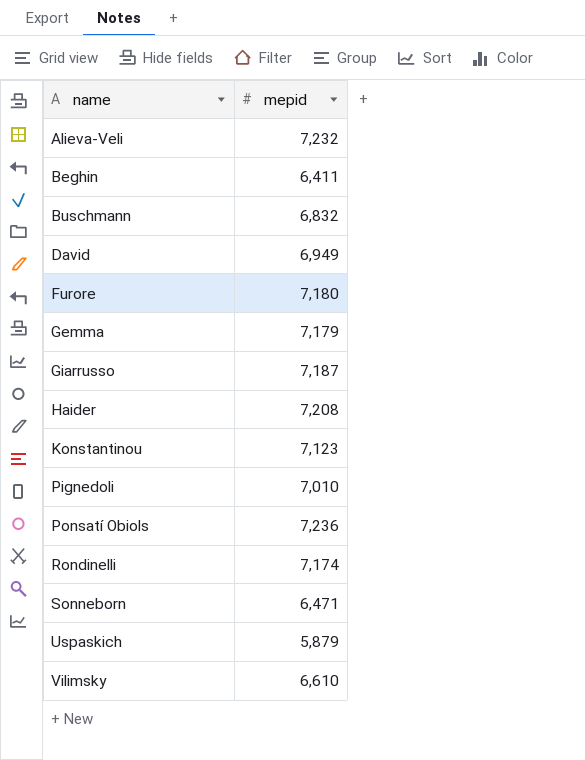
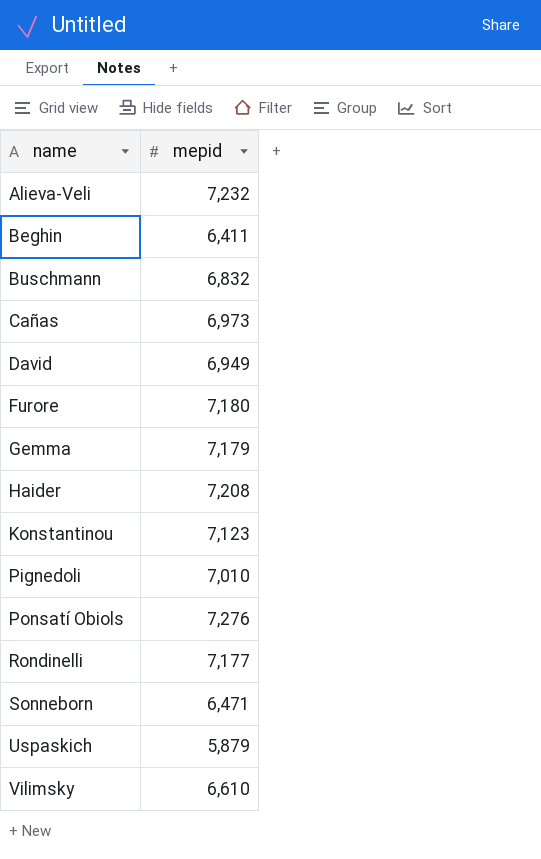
row Giarrusso: 7,187 -> none
row Cañas: none -> 6,973
Ponsatí Obiols | mepid: 7,236 -> 7,276
Rondinelli | mepid: 7,174 -> 7,177

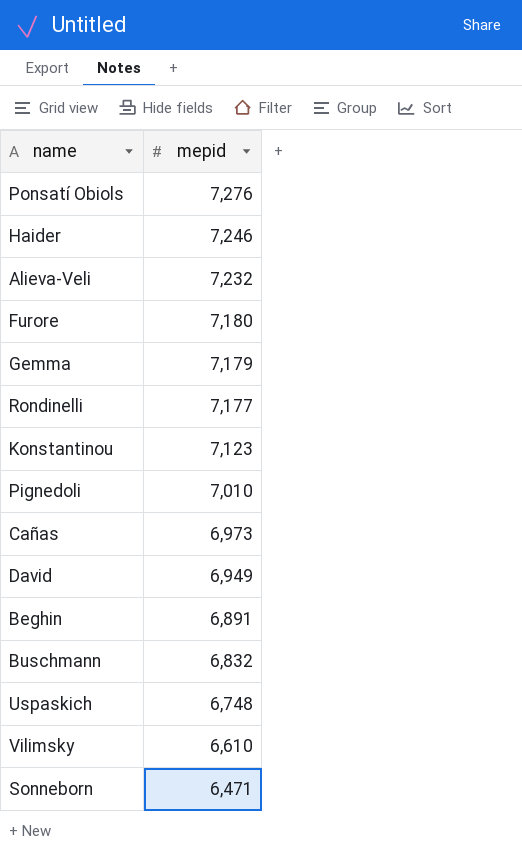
row order: name ascending -> mepid descending
Haider | mepid: 7,208 -> 7,246
Beghin | mepid: 6,411 -> 6,891
Uspaskich | mepid: 5,879 -> 6,748

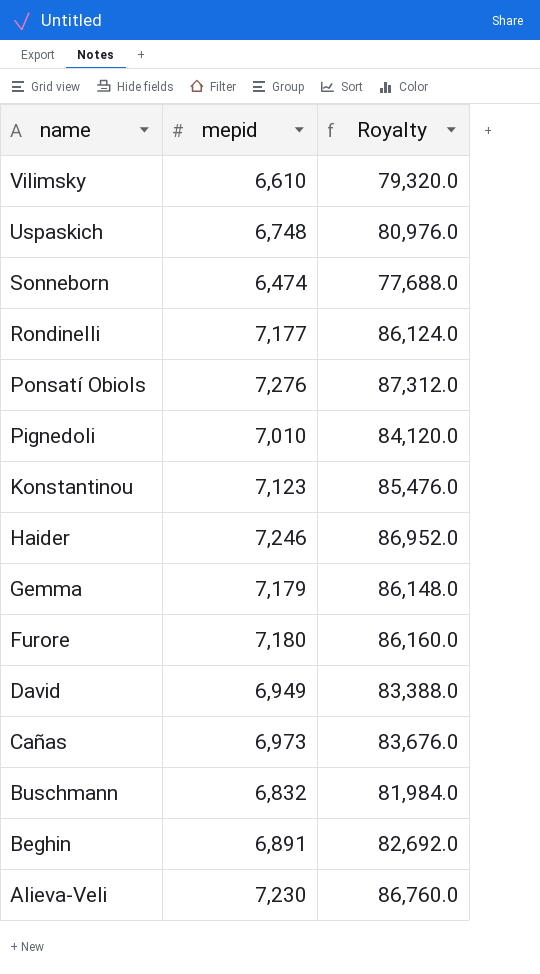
row order: mepid descending -> name descending
column Royalty | formula: none -> [mepid] * 12
Sonneborn | mepid: 6,471 -> 6,474
Alieva-Veli | mepid: 7,232 -> 7,230

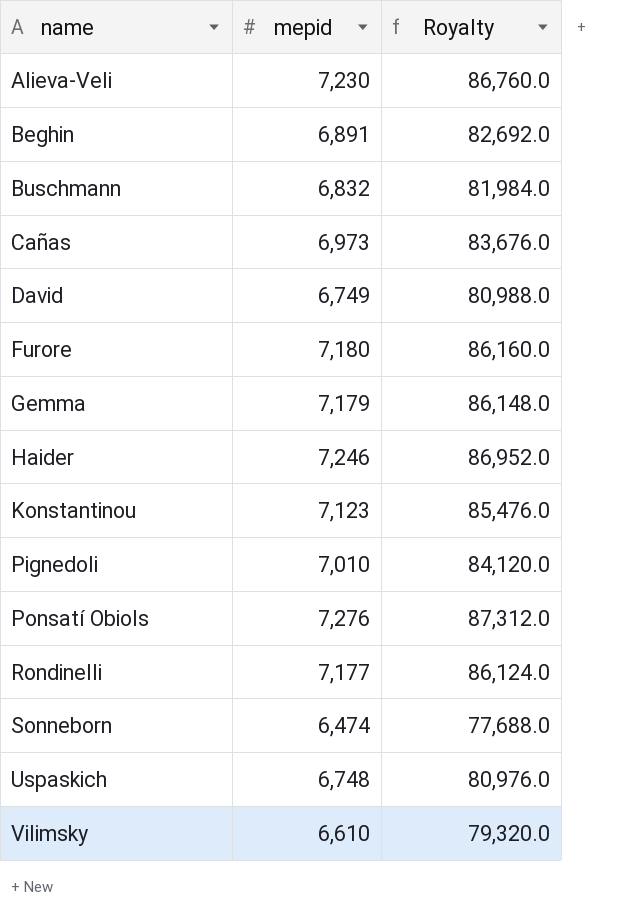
row order: name descending -> name ascending
David | mepid: 6,949 -> 6,749
David | Royalty: 83,388.0 -> 80,988.0

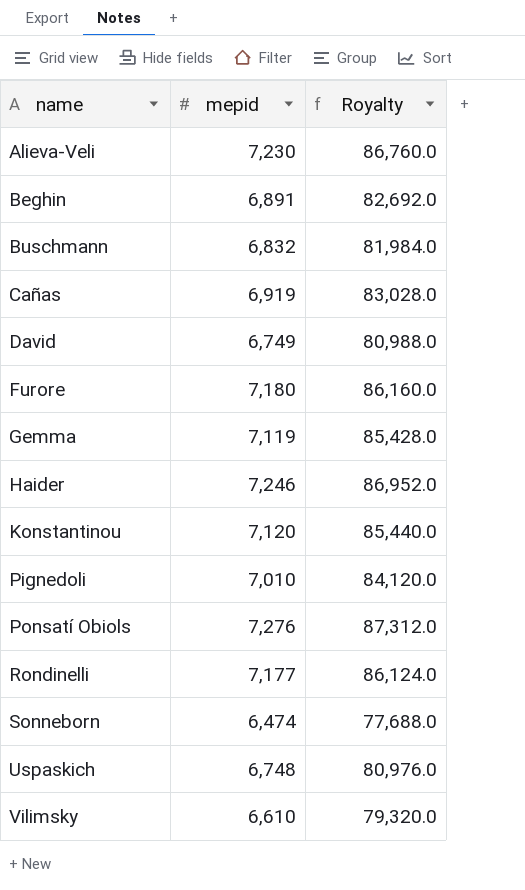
Cañas | mepid: 6,973 -> 6,919
Cañas | Royalty: 83,676.0 -> 83,028.0
Gemma | mepid: 7,179 -> 7,119
Gemma | Royalty: 86,148.0 -> 85,428.0
Konstantinou | mepid: 7,123 -> 7,120
Konstantinou | Royalty: 85,476.0 -> 85,440.0

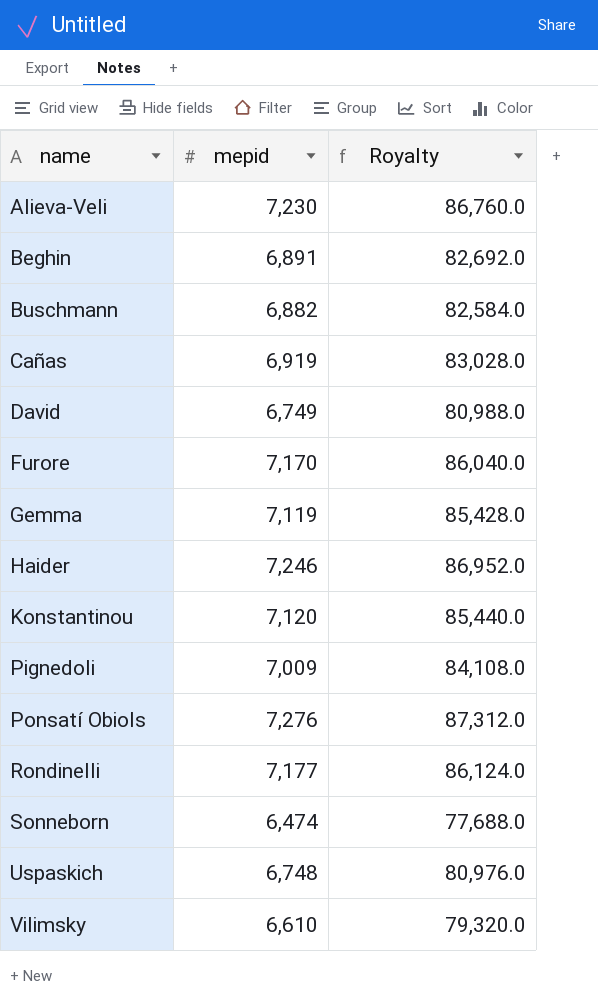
Buschmann | mepid: 6,832 -> 6,882
Buschmann | Royalty: 81,984.0 -> 82,584.0
Furore | mepid: 7,180 -> 7,170
Furore | Royalty: 86,160.0 -> 86,040.0
Pignedoli | mepid: 7,010 -> 7,009
Pignedoli | Royalty: 84,120.0 -> 84,108.0

